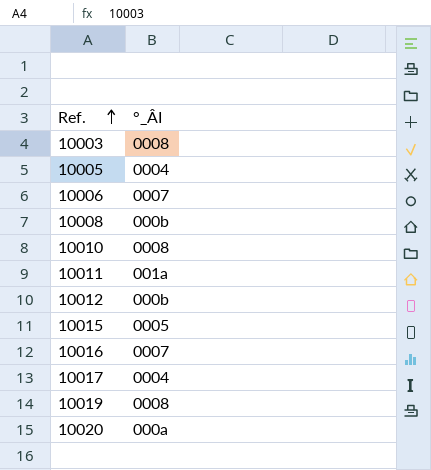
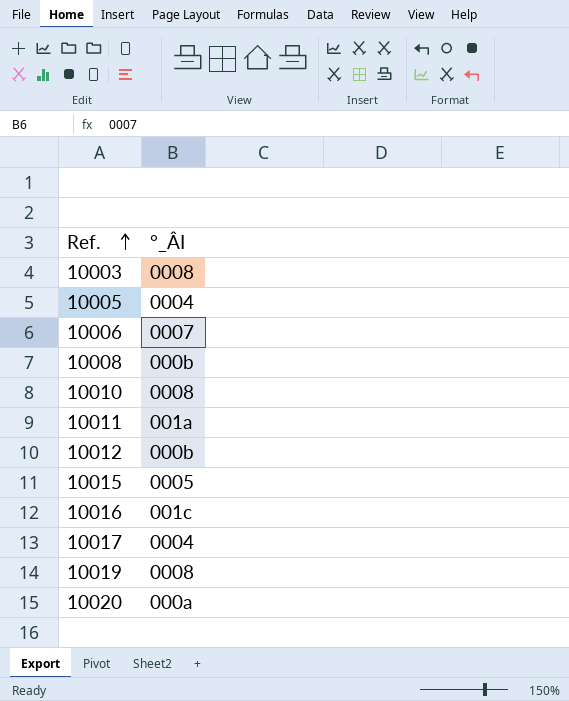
10016 | °_ÂI: 0007 -> 001c

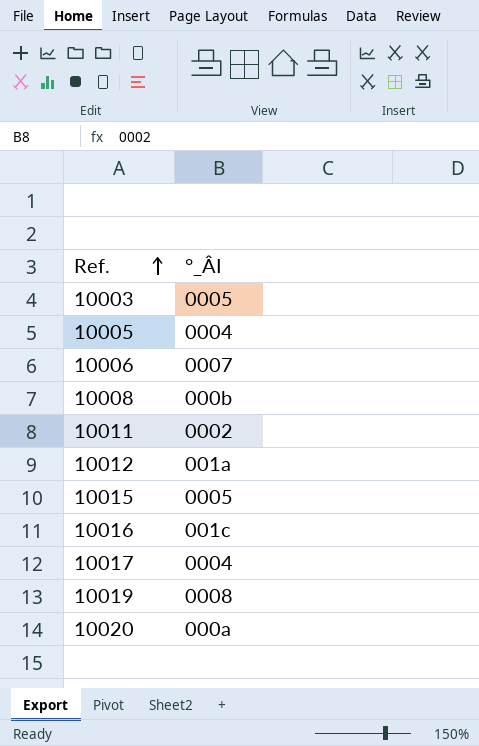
row 10010: 0008 -> none
10003 | °_ÂI: 0008 -> 0005
10011 | °_ÂI: 001a -> 0002
10012 | °_ÂI: 000b -> 001a

